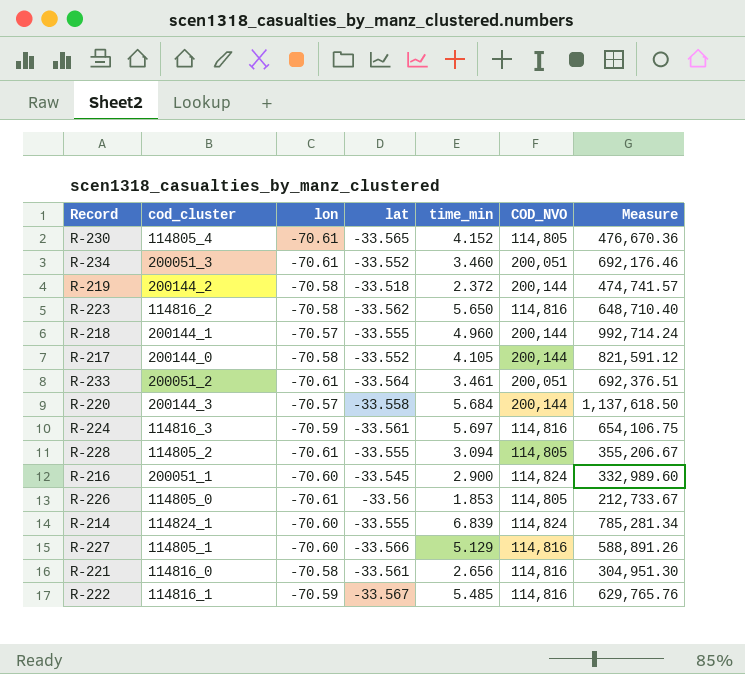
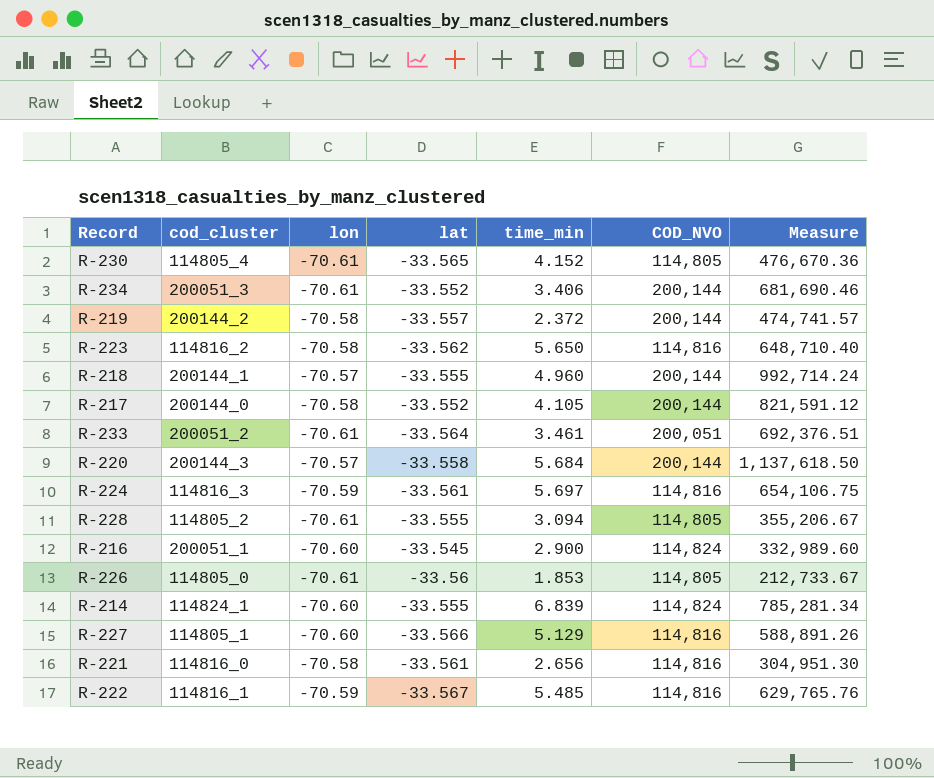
R-234 | time_min: 3.460 -> 3.406
R-234 | COD_NVO: 200,051 -> 200,144
R-234 | Measure: 692,176.46 -> 681,690.46
R-219 | lat: -33.518 -> -33.557

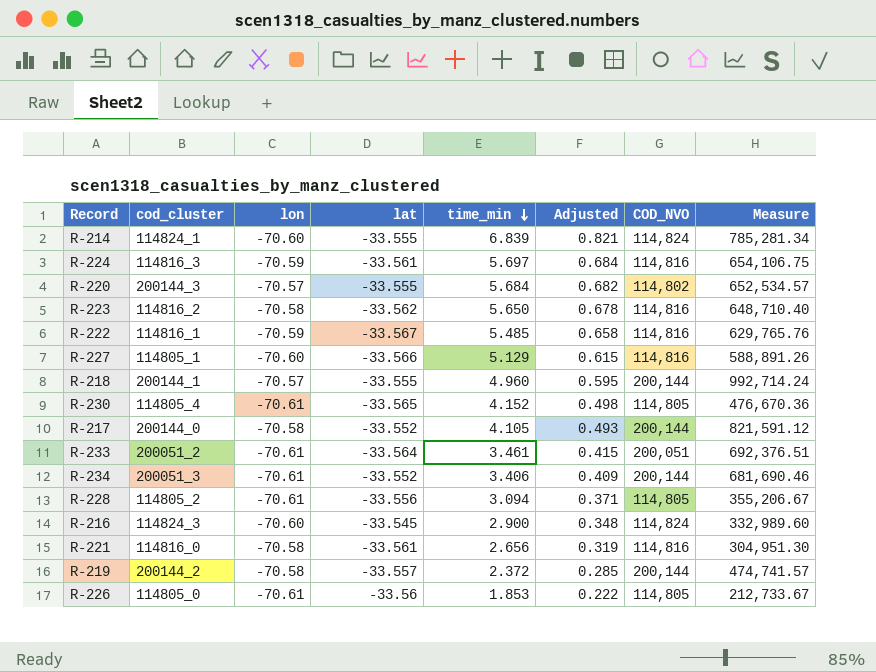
row order: none -> time_min descending
column Adjusted | formula: none -> [time_min] * 0.12
R-220 | lat: -33.558 -> -33.555
R-220 | COD_NVO: 200,144 -> 114,802
R-220 | Measure: 1,137,618.50 -> 652,534.57
R-228 | lat: -33.555 -> -33.556
R-216 | cod_cluster: 200051_1 -> 114824_3

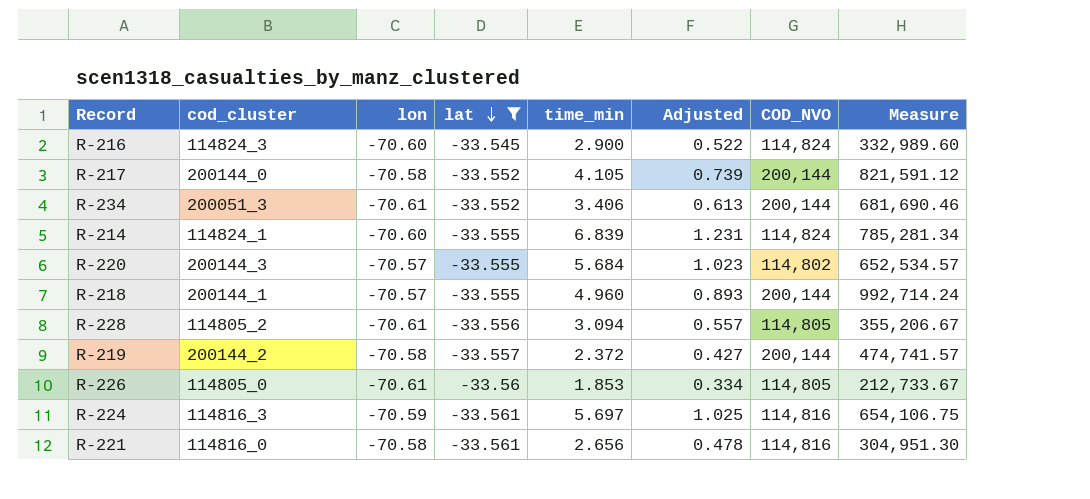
filter: none -> lat >= -33.561
row order: time_min descending -> lat descending
column Adjusted | formula: [time_min] * 0.12 -> [time_min] * 0.18

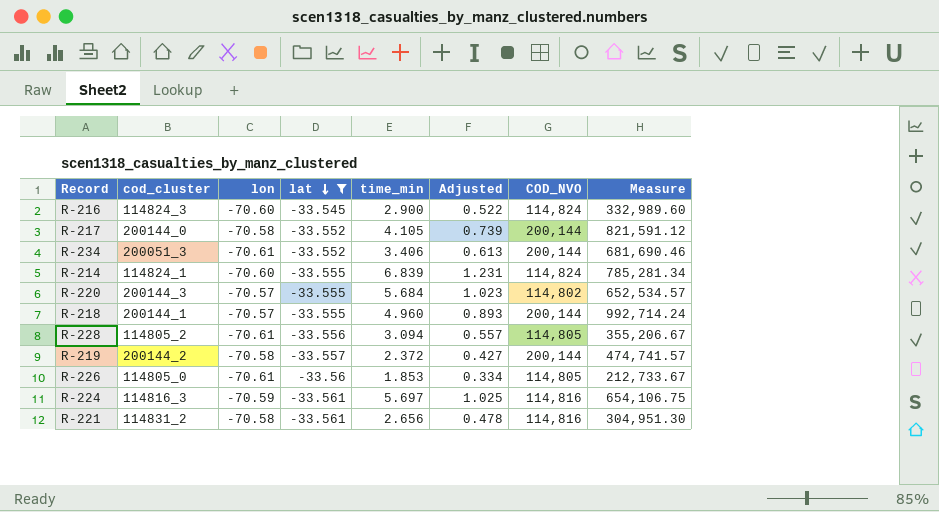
R-221 | cod_cluster: 114816_0 -> 114831_2

